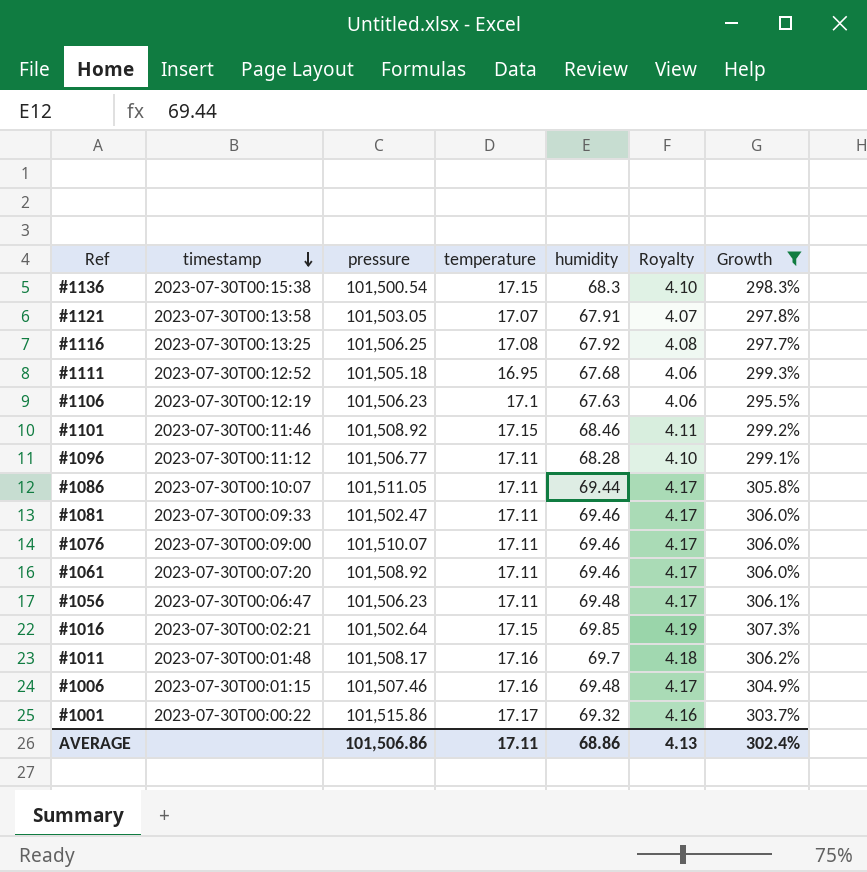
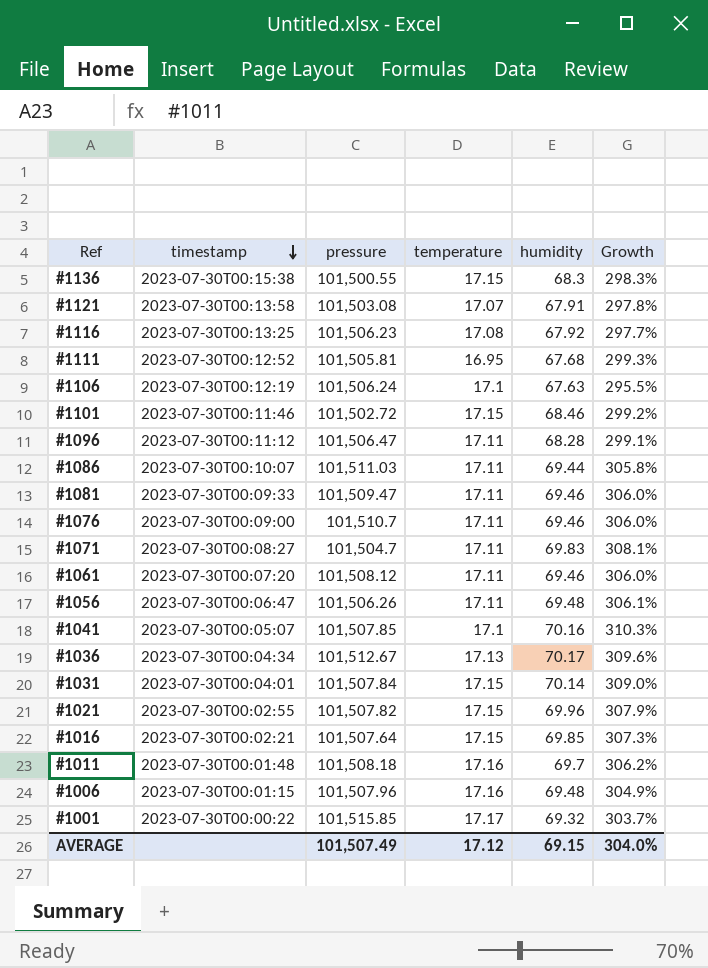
filter: Growth <= 307.3% -> none
column Royalty | formula: [humidity] * 0.06 -> none
#1136 | pressure: 101,500.54 -> 101,500.55
#1121 | pressure: 101,503.05 -> 101,503.08
#1116 | pressure: 101,506.25 -> 101,506.23
#1111 | pressure: 101,505.18 -> 101,505.81
#1106 | pressure: 101,506.23 -> 101,506.24
#1101 | pressure: 101,508.92 -> 101,502.72
#1096 | pressure: 101,506.77 -> 101,506.47
#1086 | pressure: 101,511.05 -> 101,511.03
#1081 | pressure: 101,502.47 -> 101,509.47
#1076 | pressure: 101,510.07 -> 101,510.7
#1061 | pressure: 101,508.92 -> 101,508.12
#1056 | pressure: 101,506.23 -> 101,506.26
#1016 | pressure: 101,502.64 -> 101,507.64
#1011 | pressure: 101,508.17 -> 101,508.18
#1006 | pressure: 101,507.46 -> 101,507.96
#1001 | pressure: 101,515.86 -> 101,515.85
AVERAGE | pressure: 101,506.86 -> 101,507.49
AVERAGE | temperature: 17.11 -> 17.12
AVERAGE | humidity: 68.86 -> 69.15
AVERAGE | Growth: 302.4% -> 304.0%

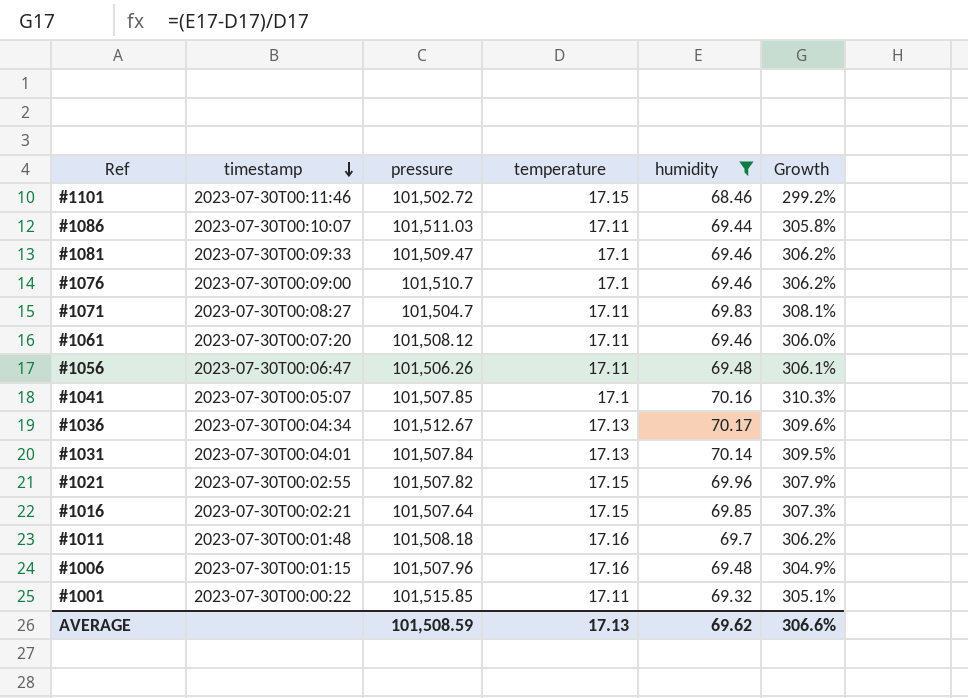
filter: none -> humidity >= 68.46
#1081 | temperature: 17.11 -> 17.1
#1081 | Growth: 306.0% -> 306.2%
#1076 | temperature: 17.11 -> 17.1
#1076 | Growth: 306.0% -> 306.2%
#1031 | temperature: 17.15 -> 17.13
#1031 | Growth: 309.0% -> 309.5%
#1001 | temperature: 17.17 -> 17.11
#1001 | Growth: 303.7% -> 305.1%
AVERAGE | pressure: 101,507.49 -> 101,508.59
AVERAGE | temperature: 17.12 -> 17.13
AVERAGE | humidity: 69.15 -> 69.62
AVERAGE | Growth: 304.0% -> 306.6%

